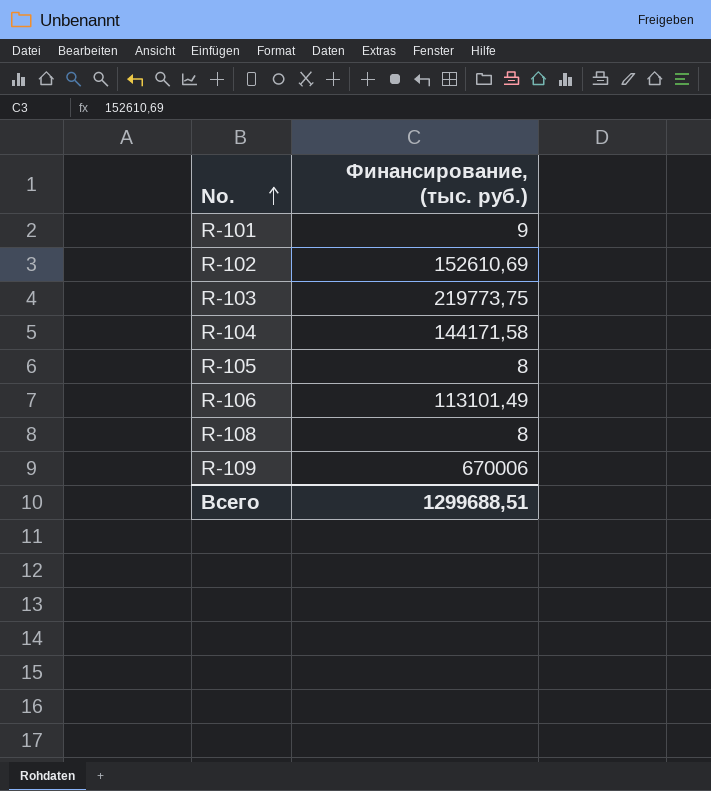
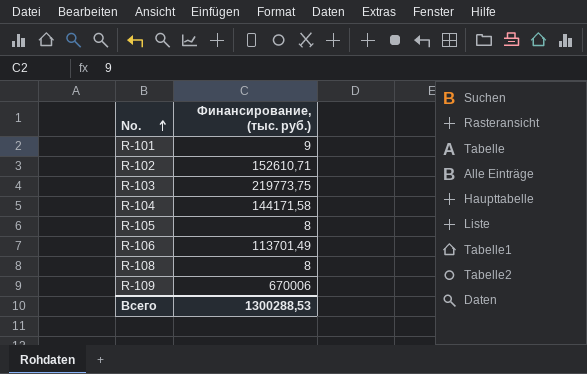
R-102 | Финансирование, (тыс. руб.): 152610,69 -> 152610,71
R-106 | Финансирование, (тыс. руб.): 113101,49 -> 113701,49
Всего | Финансирование, (тыс. руб.): 1299688,51 -> 1300288,53

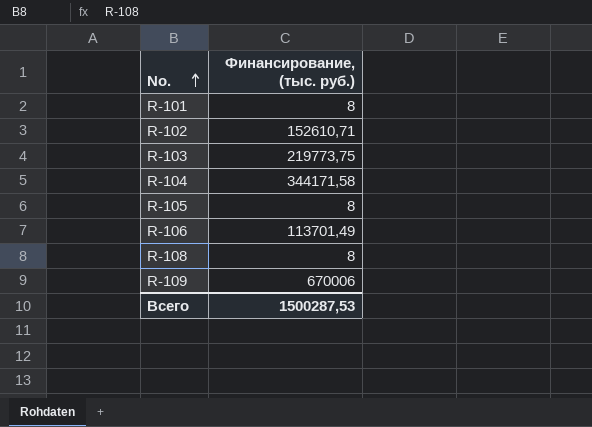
R-101 | Финансирование, (тыс. руб.): 9 -> 8
R-104 | Финансирование, (тыс. руб.): 144171,58 -> 344171,58
Всего | Финансирование, (тыс. руб.): 1300288,53 -> 1500287,53

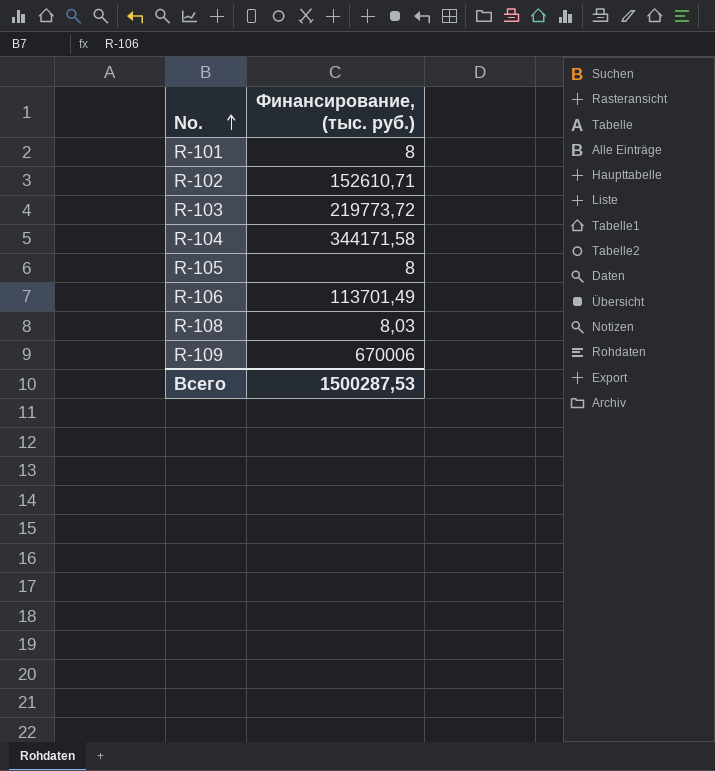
R-103 | Финансирование, (тыс. руб.): 219773,75 -> 219773,72
R-108 | Финансирование, (тыс. руб.): 8 -> 8,03

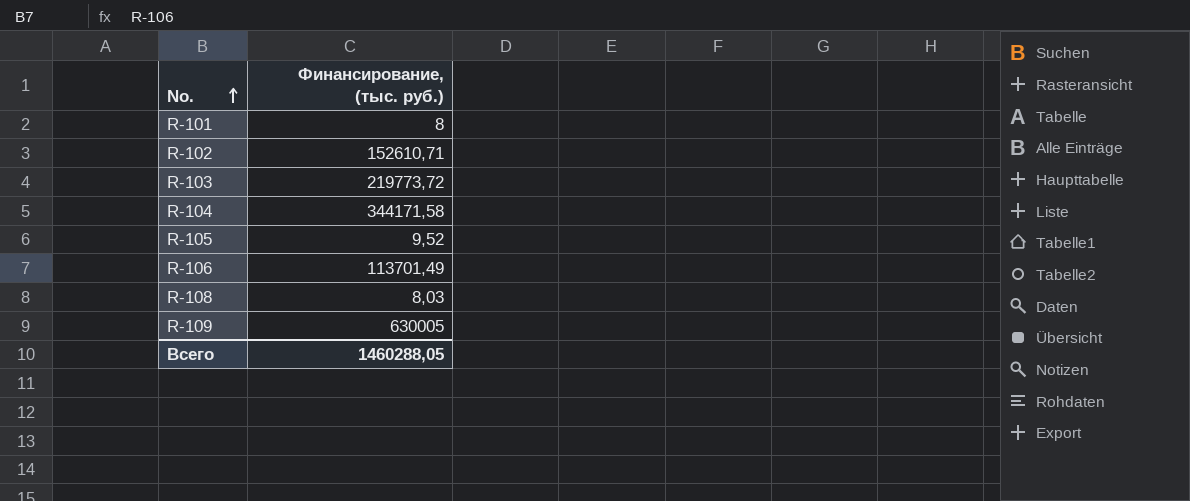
R-105 | Финансирование, (тыс. руб.): 8 -> 9,52
R-109 | Финансирование, (тыс. руб.): 670006 -> 630005
Всего | Финансирование, (тыс. руб.): 1500287,53 -> 1460288,05

